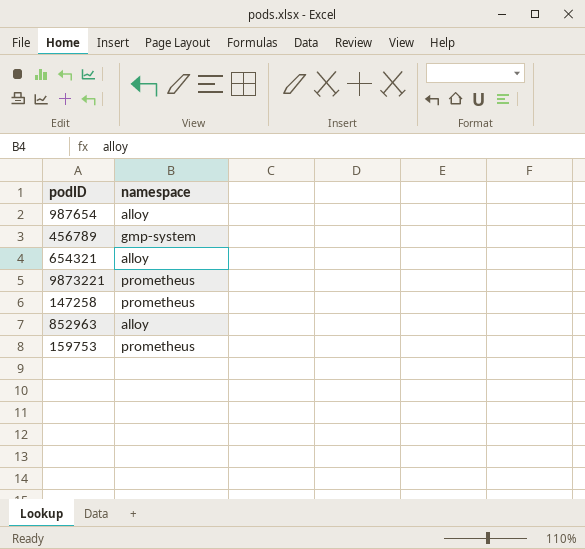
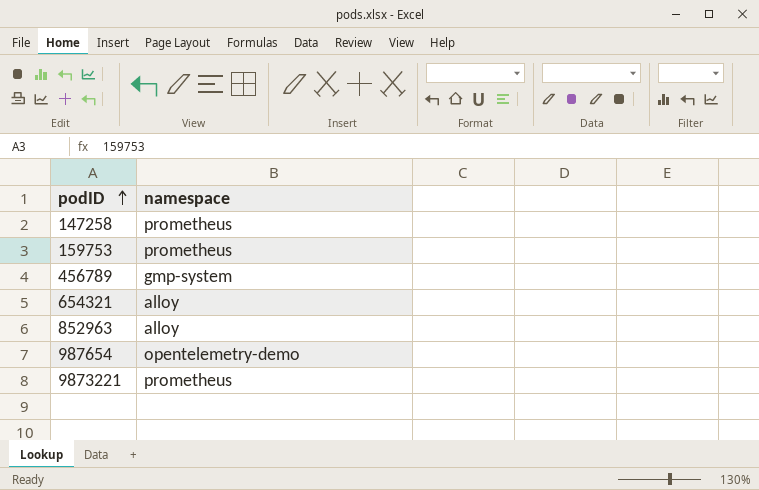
row order: none -> podID ascending
987654 | namespace: alloy -> opentelemetry-demo

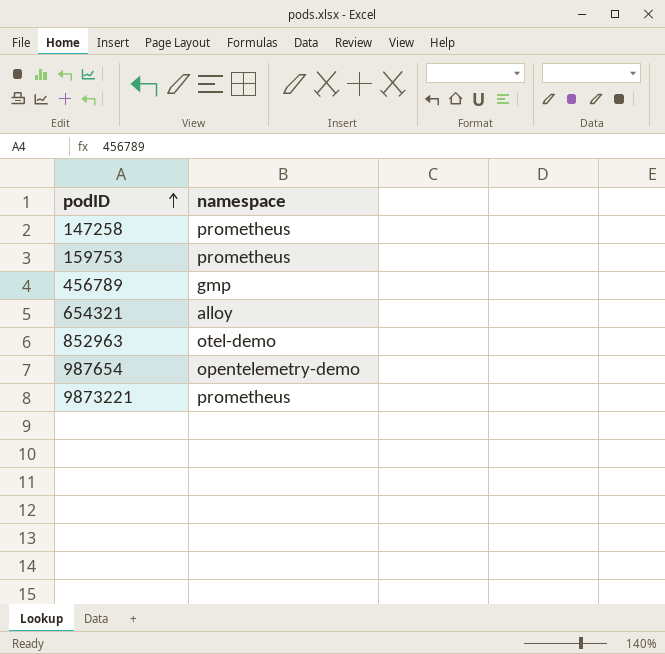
456789 | namespace: gmp-system -> gmp
852963 | namespace: alloy -> otel-demo

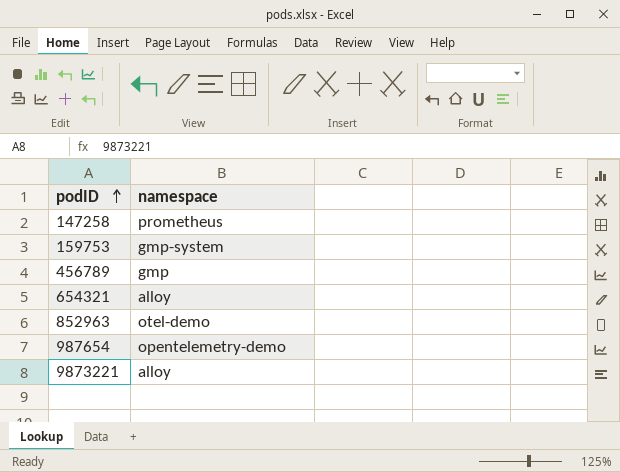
159753 | namespace: prometheus -> gmp-system
9873221 | namespace: prometheus -> alloy

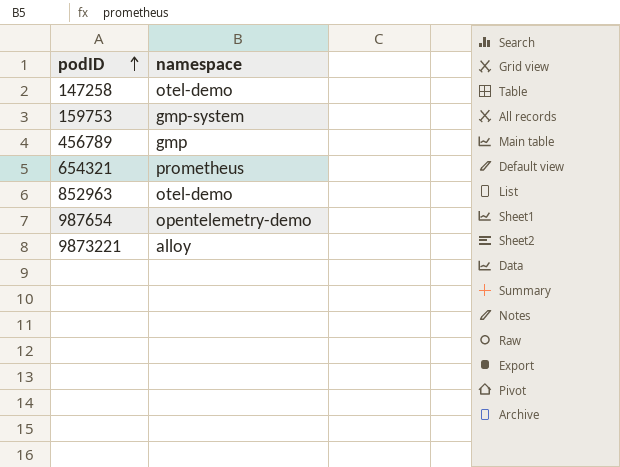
147258 | namespace: prometheus -> otel-demo
654321 | namespace: alloy -> prometheus

